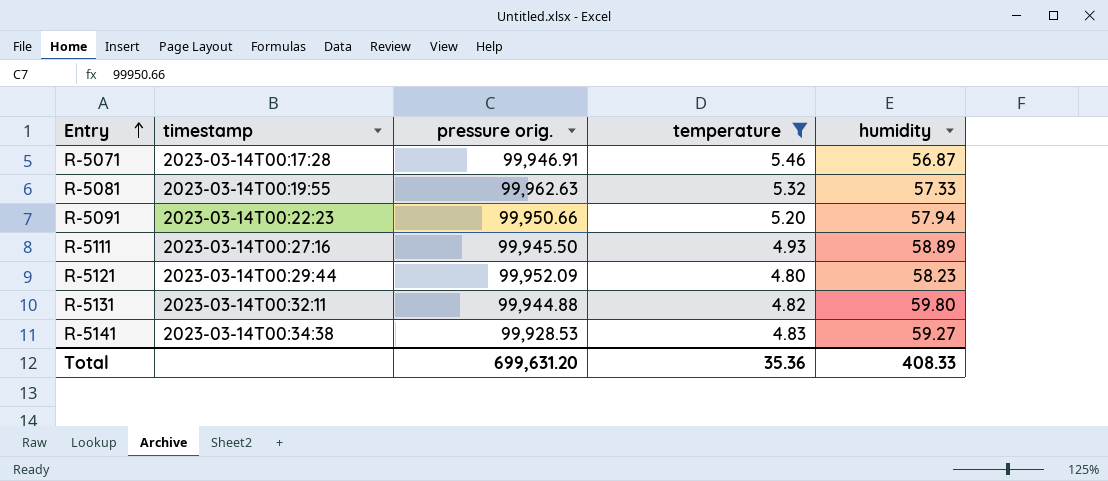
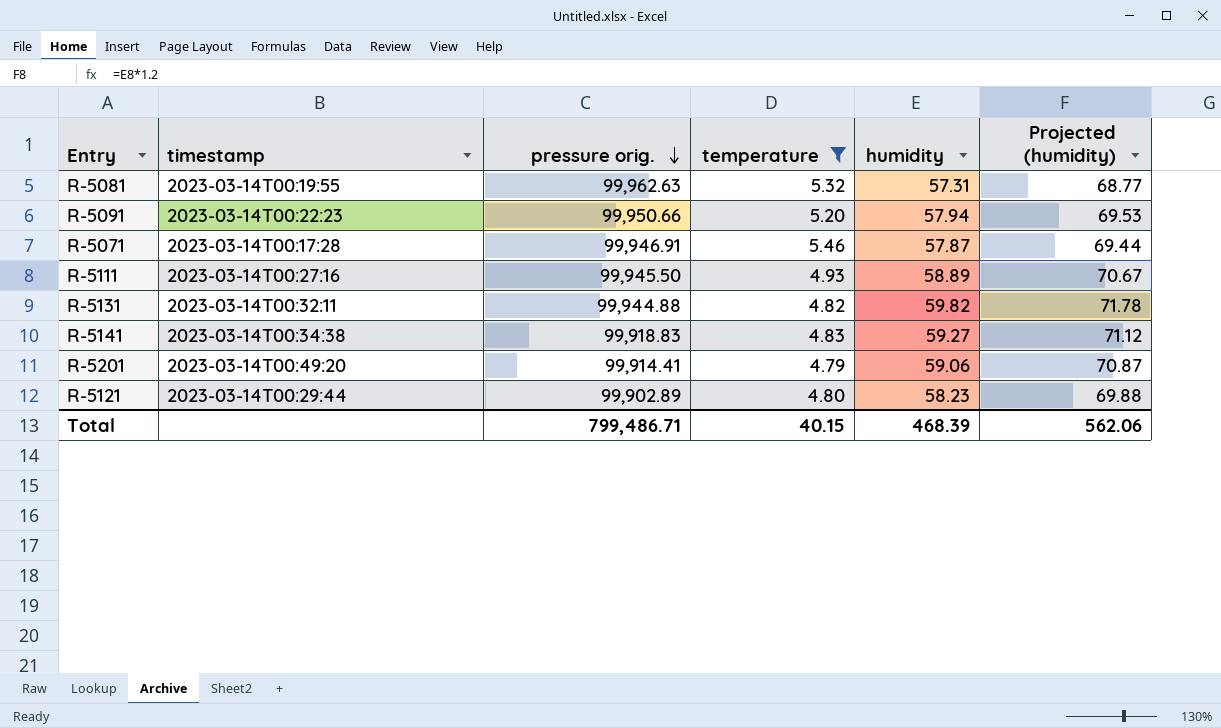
row order: Entry ascending -> pressure orig. descending
column Projected (humidity) | formula: none -> [humidity] * 1.2
R-5081 | humidity: 57.33 -> 57.31
R-5071 | humidity: 56.87 -> 57.87
R-5131 | humidity: 59.80 -> 59.82
R-5141 | pressure orig.: 99,928.53 -> 99,918.83
row R-5201: none -> 2023-03-14T00:49:20 | 99,914.41 | 4.79 | 59.06 | 70.87
R-5121 | pressure orig.: 99,952.09 -> 99,902.89
Total | pressure orig.: 699,631.20 -> 799,486.71
Total | temperature: 35.36 -> 40.15
Total | humidity: 408.33 -> 468.39

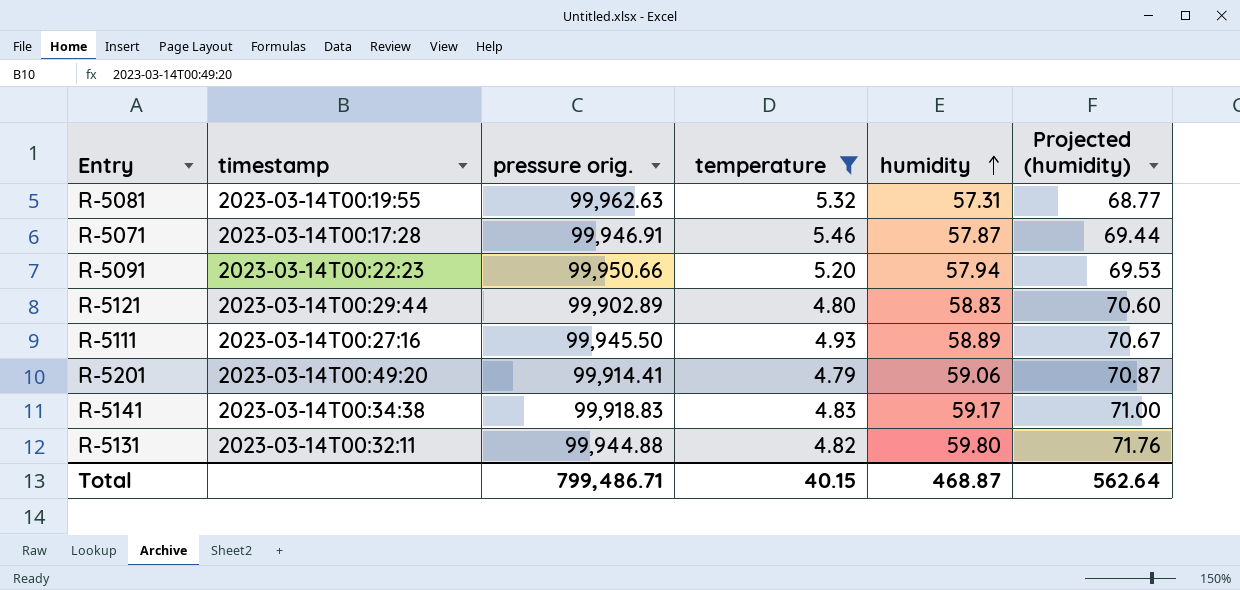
row order: pressure orig. descending -> humidity ascending
R-5121 | humidity: 58.23 -> 58.83
R-5121 | Projected (humidity): 69.88 -> 70.60
R-5141 | humidity: 59.27 -> 59.17
R-5141 | Projected (humidity): 71.12 -> 71.00
R-5131 | humidity: 59.82 -> 59.80
R-5131 | Projected (humidity): 71.78 -> 71.76
Total | humidity: 468.39 -> 468.87
Total | Projected (humidity): 562.06 -> 562.64

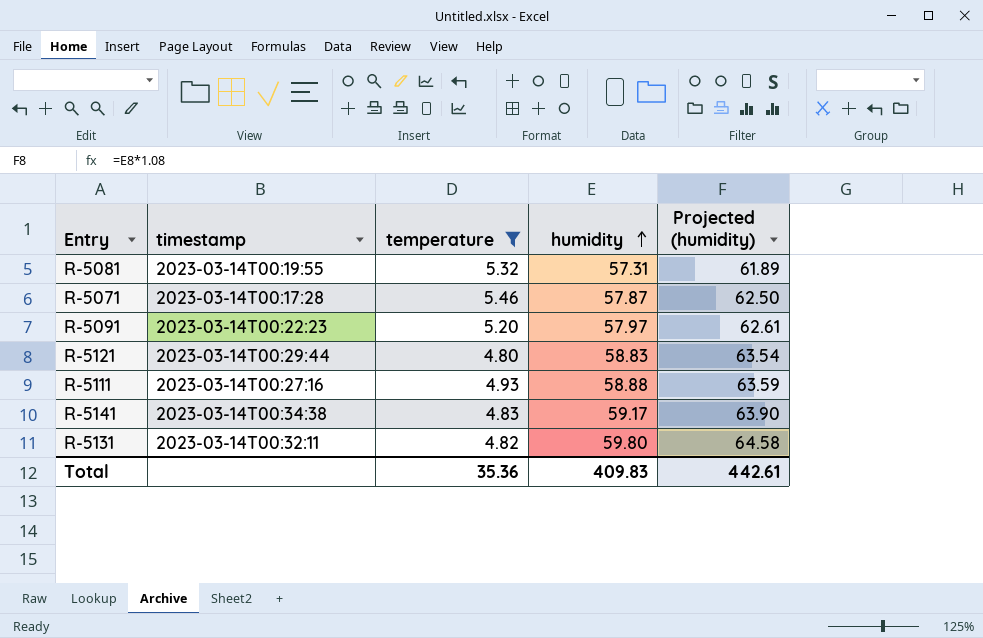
column pressure orig. | position: 3 -> none
column Projected (humidity) | formula: [humidity] * 1.2 -> [humidity] * 1.08
row R-5201: 2023-03-14T00:49:20 | 99,914.41 | 4.79 | 59.06 | 70.87 -> none
R-5091 | humidity: 57.94 -> 57.97
R-5111 | humidity: 58.89 -> 58.88
Total | temperature: 40.15 -> 35.36
Total | humidity: 468.87 -> 409.83
Total | Projected (humidity): 562.64 -> 442.61

